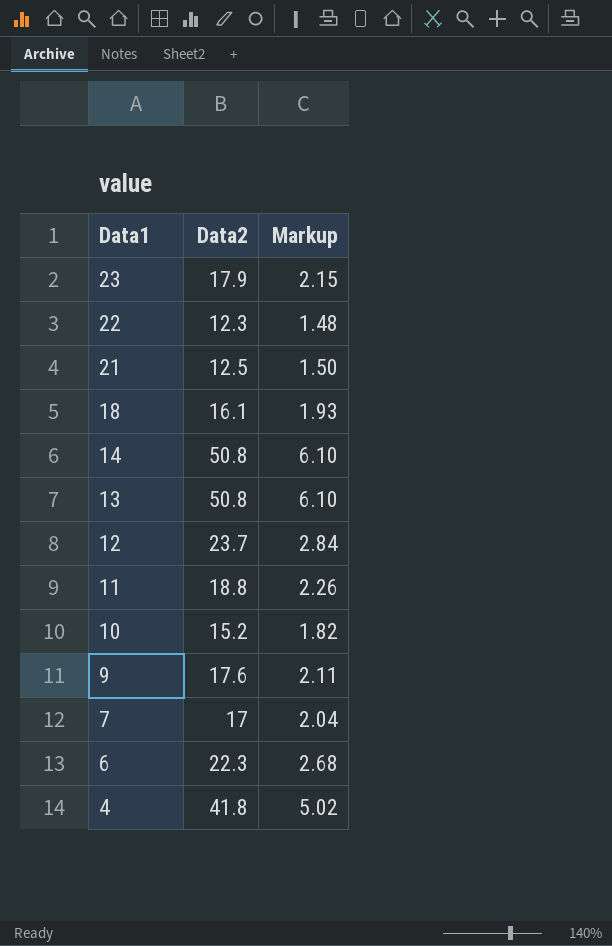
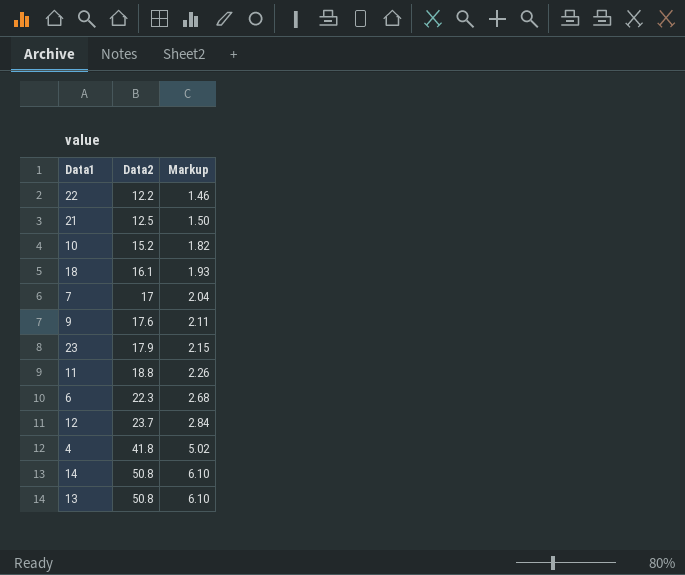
row order: Data1 descending -> Data2 ascending
22 | Data2: 12.3 -> 12.2
22 | Markup: 1.48 -> 1.46

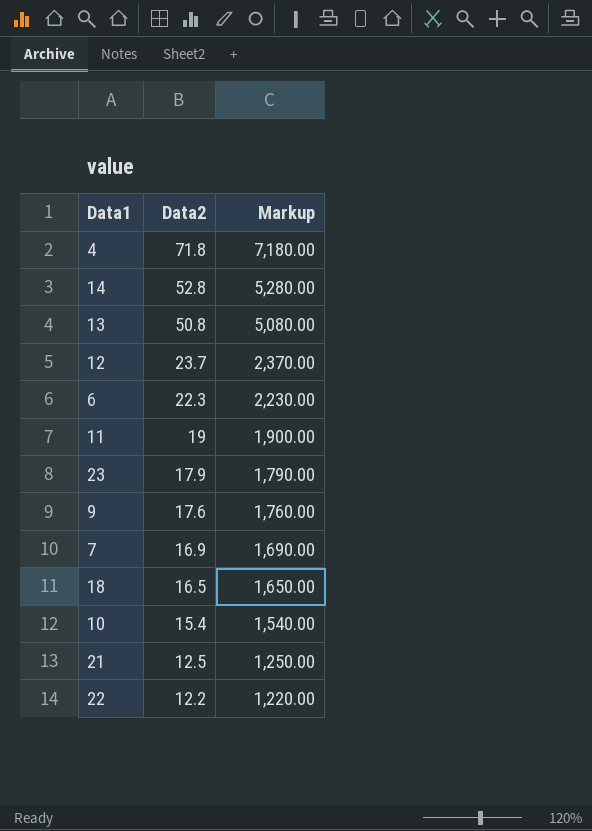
row order: Data2 ascending -> Data2 descending
column Markup | formula: [Data2] * 0.12 -> [Data2] * 100
4 | Data2: 41.8 -> 71.8
14 | Data2: 50.8 -> 52.8
11 | Data2: 18.8 -> 19
7 | Data2: 17 -> 16.9
18 | Data2: 16.1 -> 16.5
10 | Data2: 15.2 -> 15.4

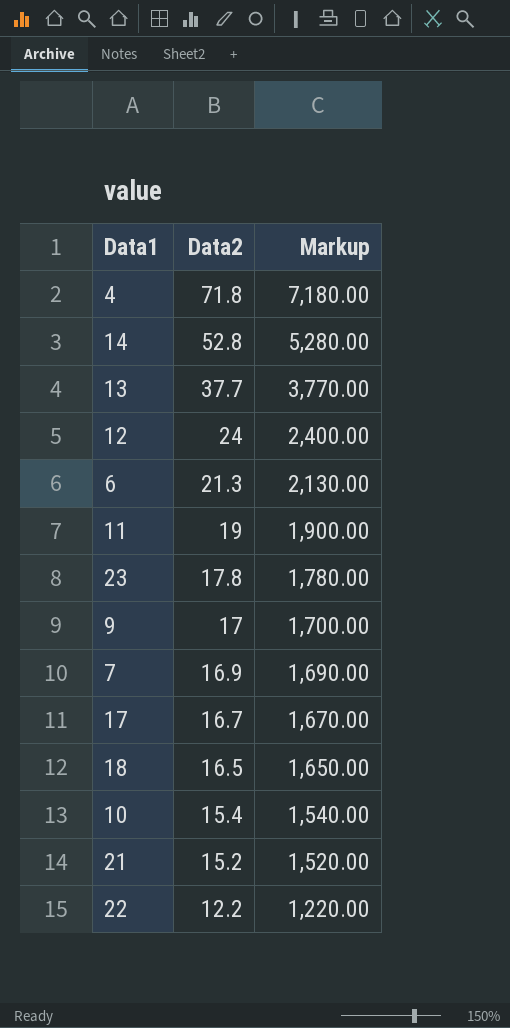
13 | Data2: 50.8 -> 37.7
13 | Markup: 5,080.00 -> 3,770.00
12 | Data2: 23.7 -> 24
12 | Markup: 2,370.00 -> 2,400.00
6 | Data2: 22.3 -> 21.3
6 | Markup: 2,230.00 -> 2,130.00
23 | Data2: 17.9 -> 17.8
23 | Markup: 1,790.00 -> 1,780.00
9 | Data2: 17.6 -> 17
9 | Markup: 1,760.00 -> 1,700.00
row 17: none -> 16.7 | 1,670.00
21 | Data2: 12.5 -> 15.2
21 | Markup: 1,250.00 -> 1,520.00

